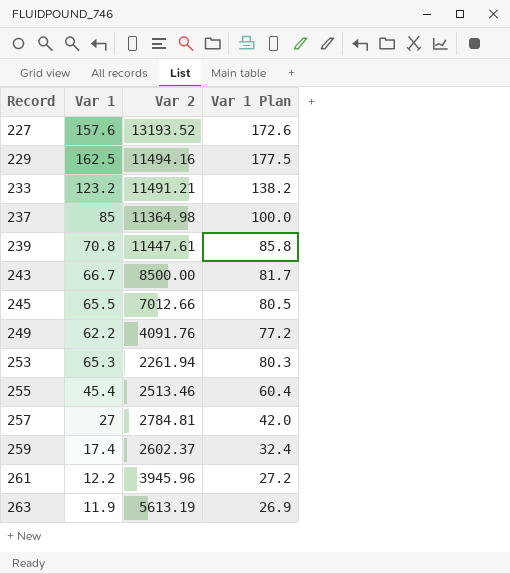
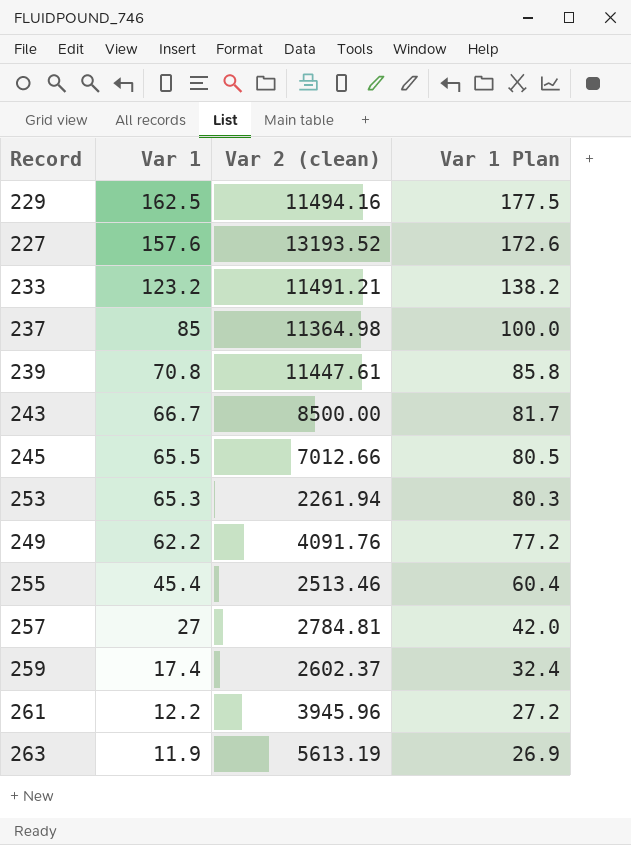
row order: Record ascending -> Var 1 descending
column name: Var 2 -> Var 2 (clean)

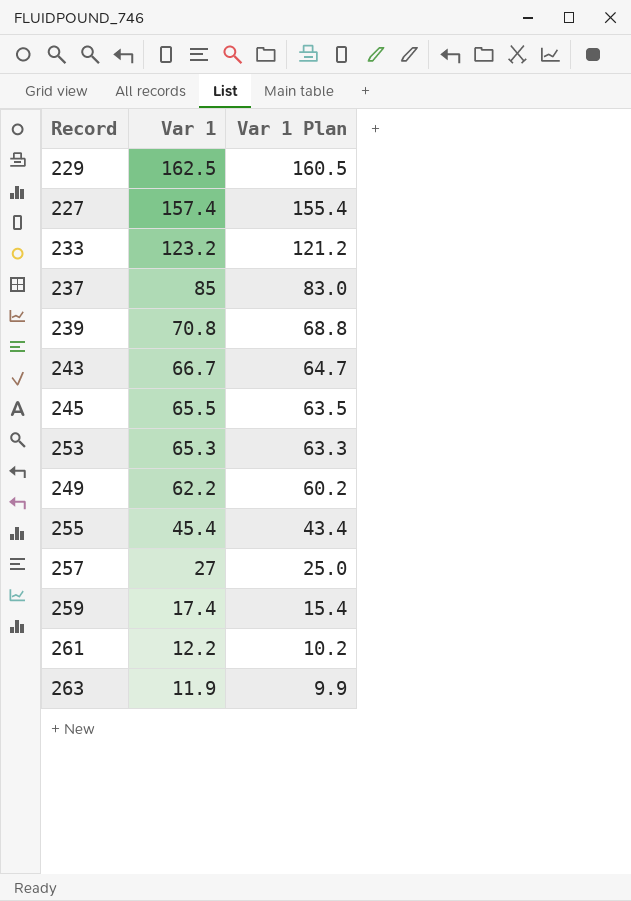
column Var 2 (clean) | position: 3 -> none
column Var 1 Plan | formula: [Var 1] + 15 -> [Var 1] - 2
227 | Var 1: 157.6 -> 157.4

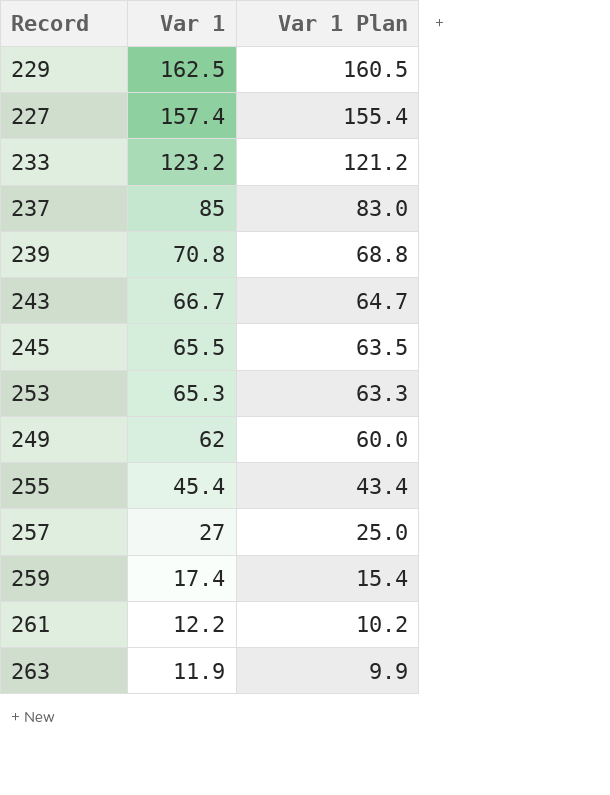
249 | Var 1: 62.2 -> 62
249 | Var 1 Plan: 60.2 -> 60.0

